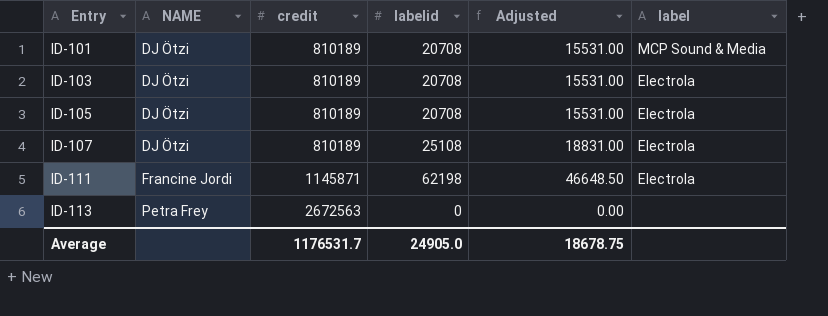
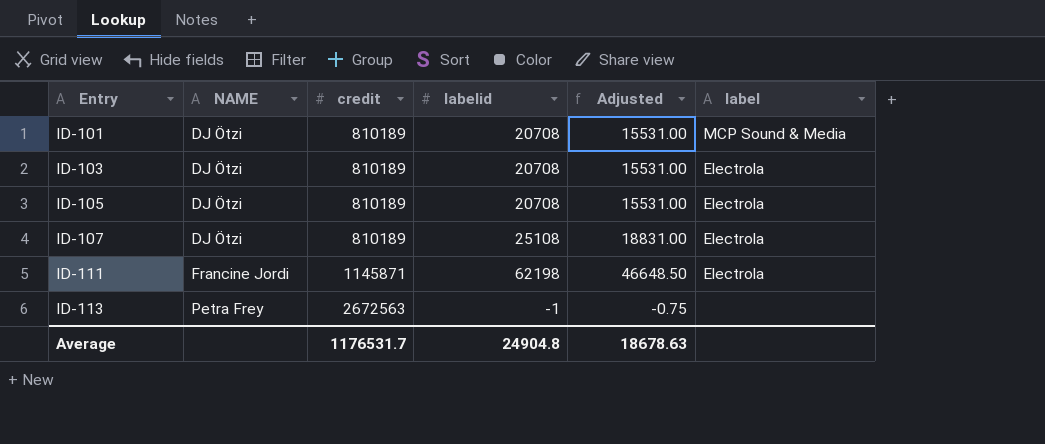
ID-113 | labelid: 0 -> -1
ID-113 | Adjusted: 0.00 -> -0.75
Average | labelid: 24905.0 -> 24904.8
Average | Adjusted: 18678.75 -> 18678.63

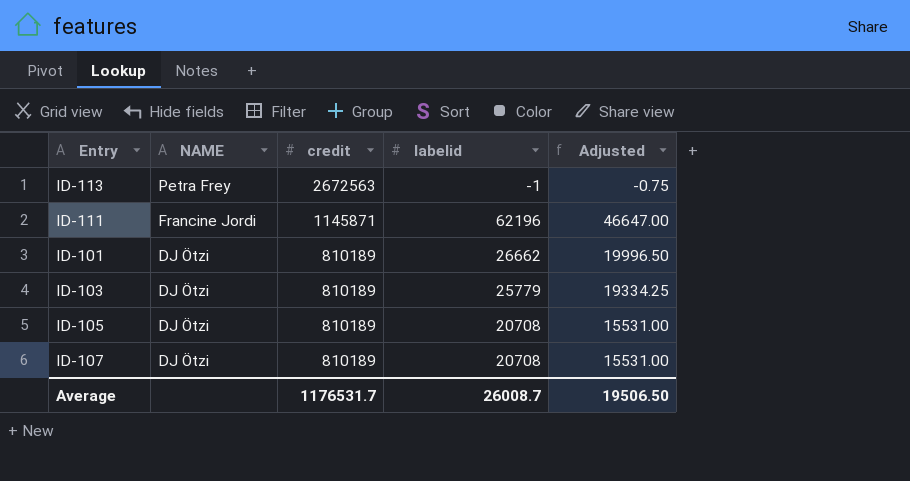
row order: Entry ascending -> NAME descending
column label | position: 6 -> none
ID-111 | labelid: 62198 -> 62196
ID-111 | Adjusted: 46648.50 -> 46647.00
ID-101 | labelid: 20708 -> 26662
ID-101 | Adjusted: 15531.00 -> 19996.50
ID-103 | labelid: 20708 -> 25779
ID-103 | Adjusted: 15531.00 -> 19334.25
ID-107 | labelid: 25108 -> 20708
ID-107 | Adjusted: 18831.00 -> 15531.00
Average | labelid: 24904.8 -> 26008.7
Average | Adjusted: 18678.63 -> 19506.50

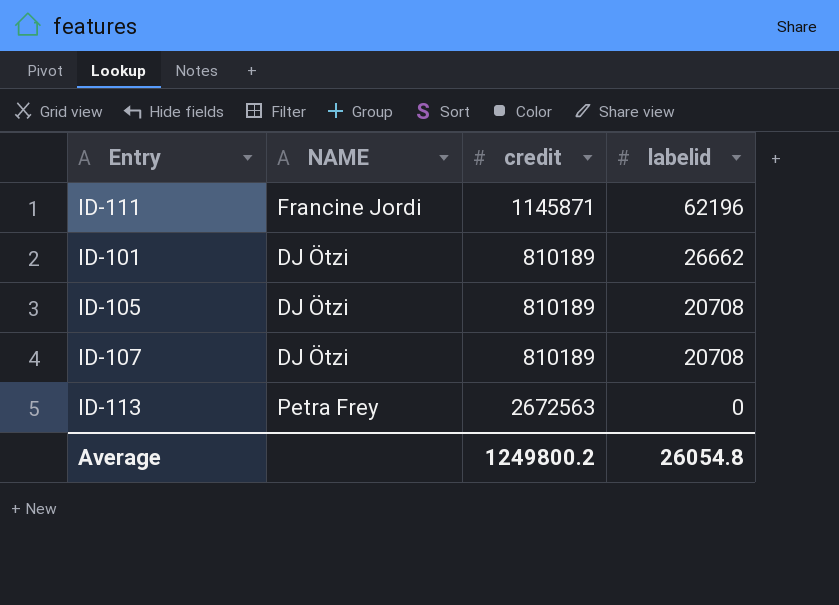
row order: NAME descending -> labelid descending
column Adjusted | formula: [labelid] * 0.75 -> none
row ID-103: DJ Ötzi | 810189 | 25779 | 19334.25 -> none
ID-113 | labelid: -1 -> 0
Average | credit: 1176531.7 -> 1249800.2
Average | labelid: 26008.7 -> 26054.8

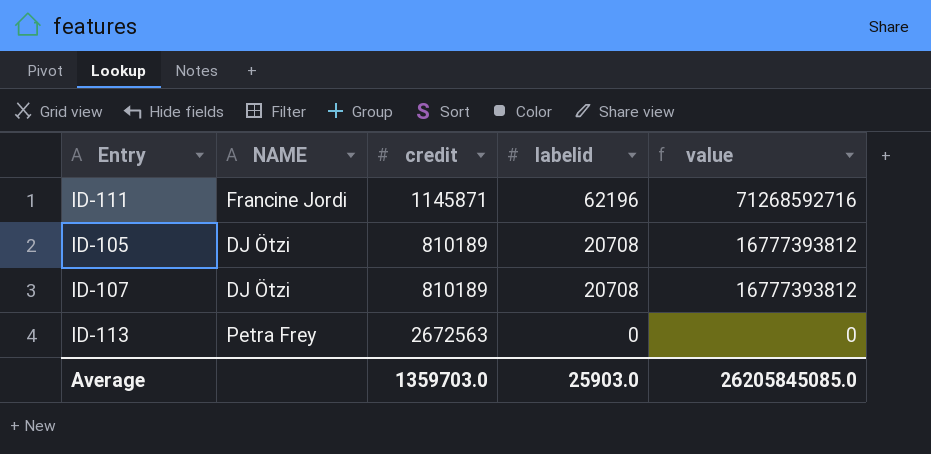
column value | formula: none -> [credit] * [labelid]
row ID-101: DJ Ötzi | 810189 | 26662 -> none
Average | credit: 1249800.2 -> 1359703.0
Average | labelid: 26054.8 -> 25903.0

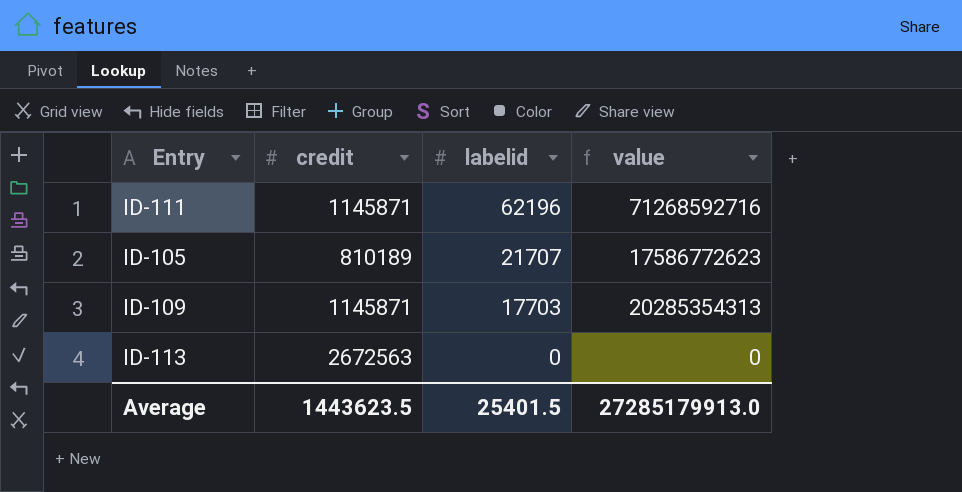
column NAME | position: 2 -> none
row ID-107: DJ Ötzi | 810189 | 20708 | 16777393812 -> none
ID-105 | labelid: 20708 -> 21707
ID-105 | value: 16777393812 -> 17586772623
row ID-109: none -> 1145871 | 17703 | 20285354313
Average | credit: 1359703.0 -> 1443623.5
Average | labelid: 25903.0 -> 25401.5
Average | value: 26205845085.0 -> 27285179913.0

